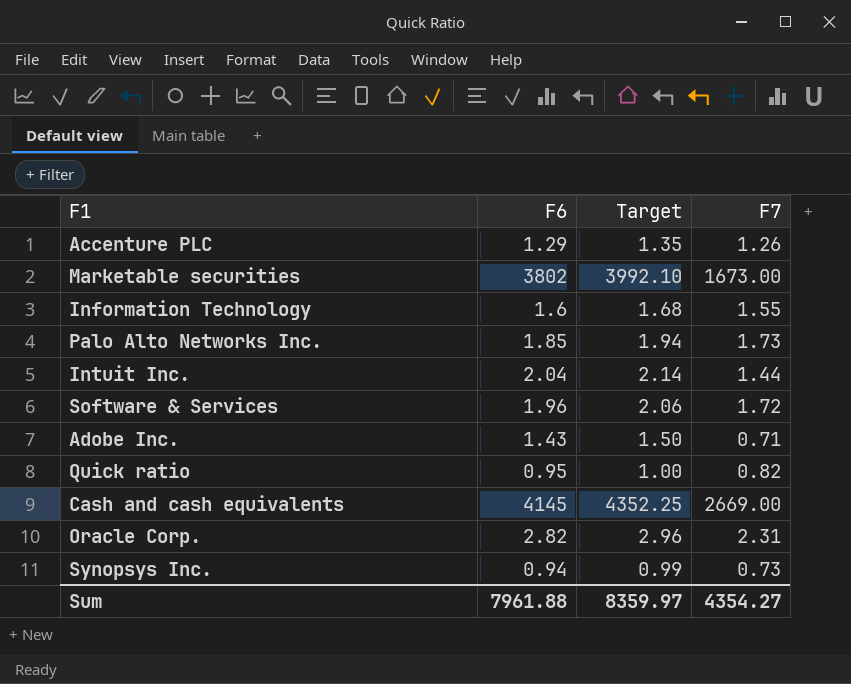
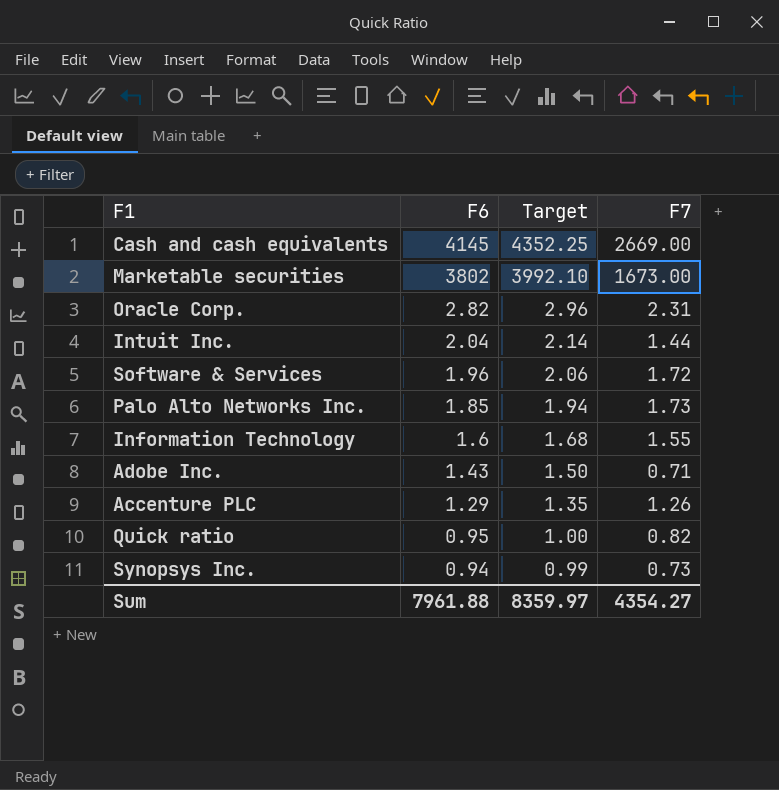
row order: none -> F6 descending

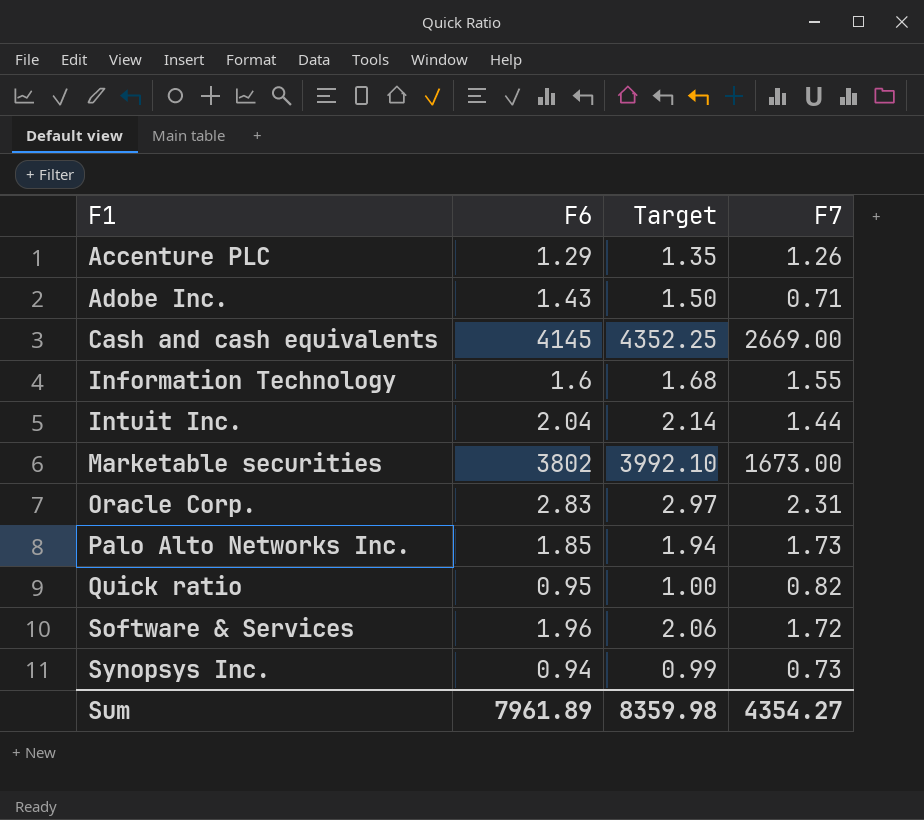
row order: F6 descending -> F1 ascending
Oracle Corp. | F6: 2.82 -> 2.83
Oracle Corp. | Target: 2.96 -> 2.97
Sum | F6: 7961.88 -> 7961.89
Sum | Target: 8359.97 -> 8359.98

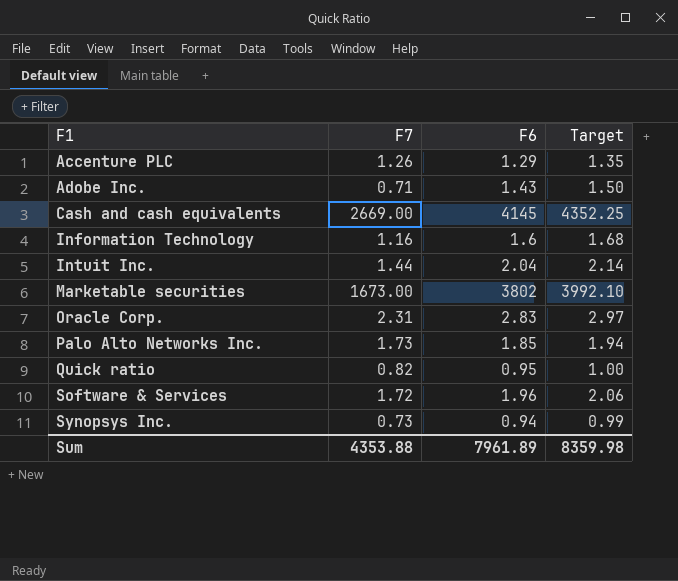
column F7 | position: 4 -> 2
Information Technology | F7: 1.55 -> 1.16
Sum | F7: 4354.27 -> 4353.88

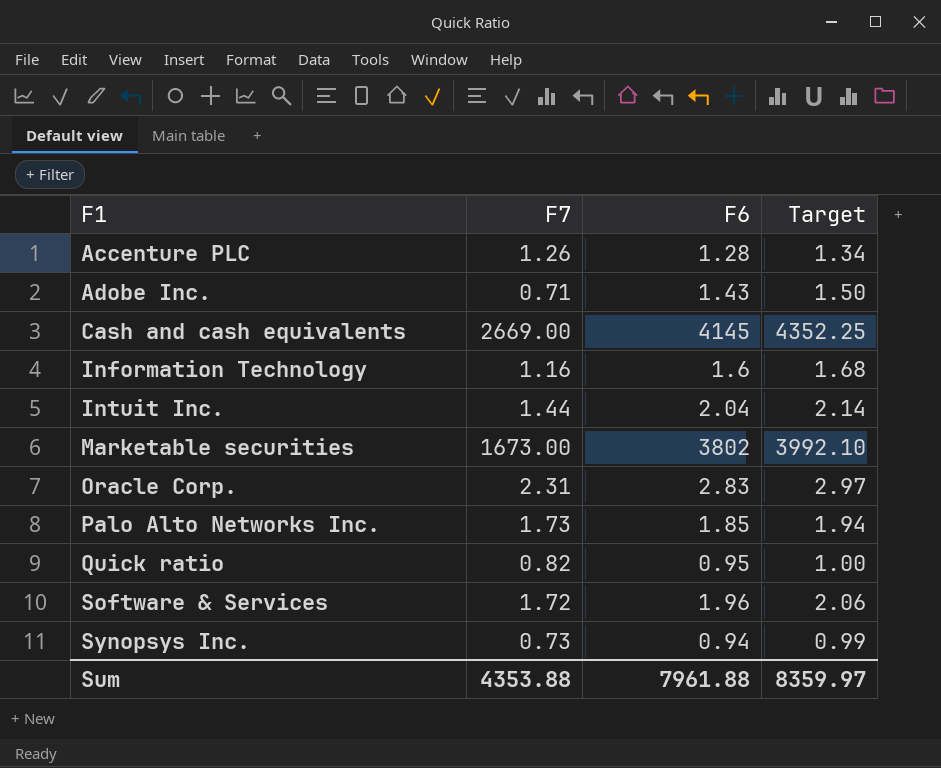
Accenture PLC | F6: 1.29 -> 1.28
Accenture PLC | Target: 1.35 -> 1.34
Sum | F6: 7961.89 -> 7961.88
Sum | Target: 8359.98 -> 8359.97

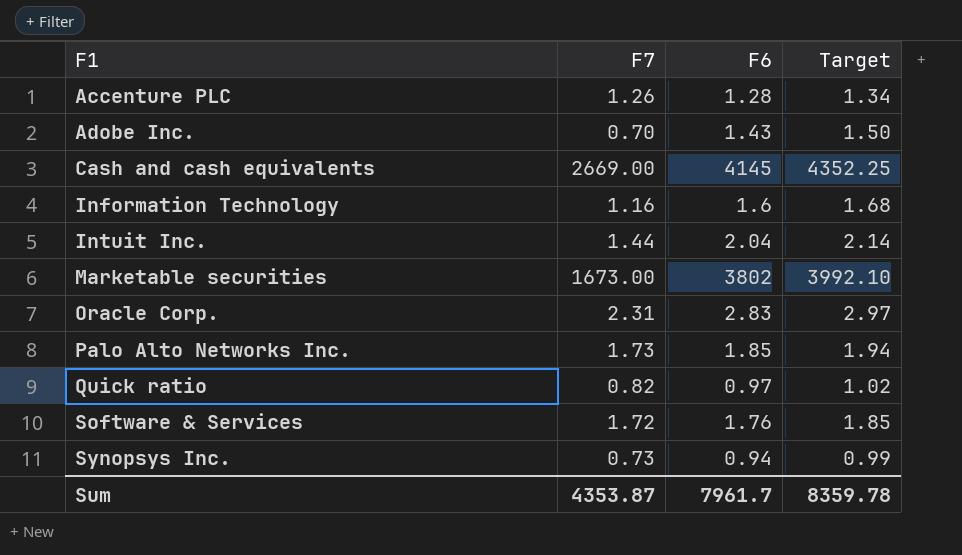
Adobe Inc. | F7: 0.71 -> 0.70
Quick ratio | F6: 0.95 -> 0.97
Quick ratio | Target: 1.00 -> 1.02
Software & Services | F6: 1.96 -> 1.76
Software & Services | Target: 2.06 -> 1.85
Sum | F7: 4353.88 -> 4353.87
Sum | F6: 7961.88 -> 7961.7
Sum | Target: 8359.97 -> 8359.78

